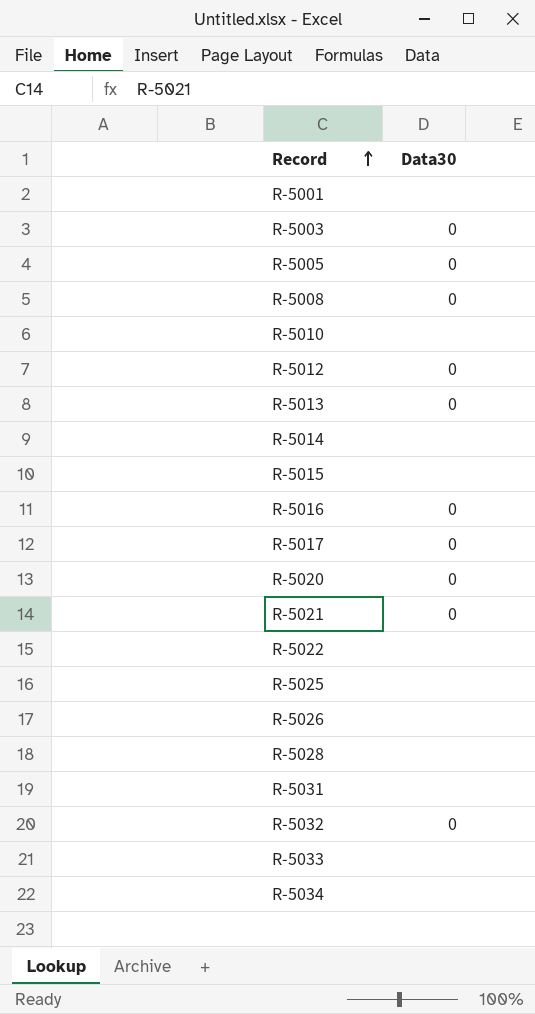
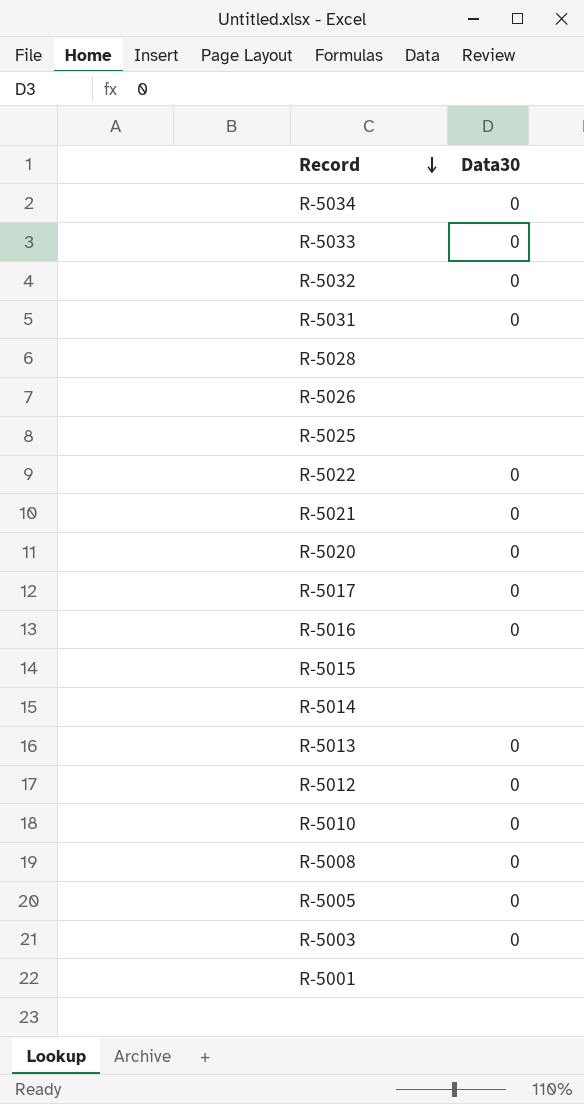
row order: Record ascending -> Record descending
R-5034 | Data30: none -> 0
R-5033 | Data30: none -> 0
R-5031 | Data30: none -> 0
R-5022 | Data30: none -> 0
R-5010 | Data30: none -> 0

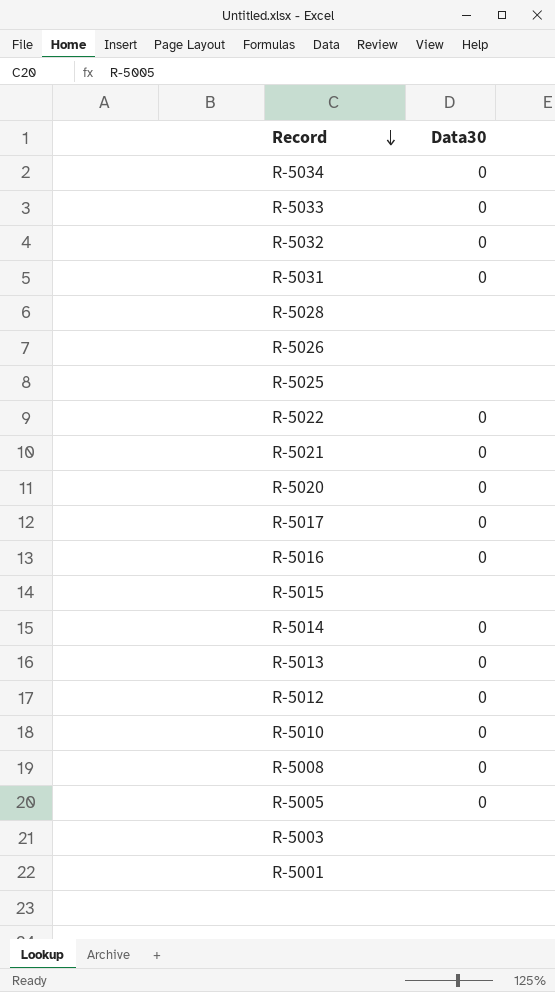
R-5014 | Data30: none -> 0
R-5003 | Data30: 0 -> none

